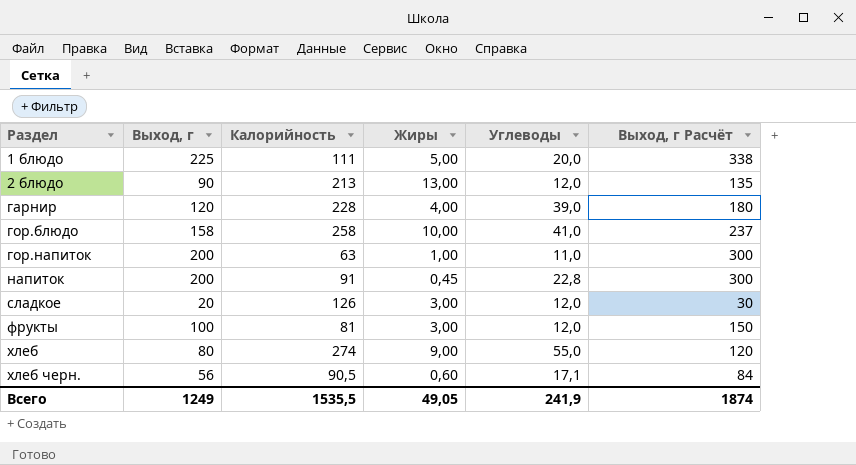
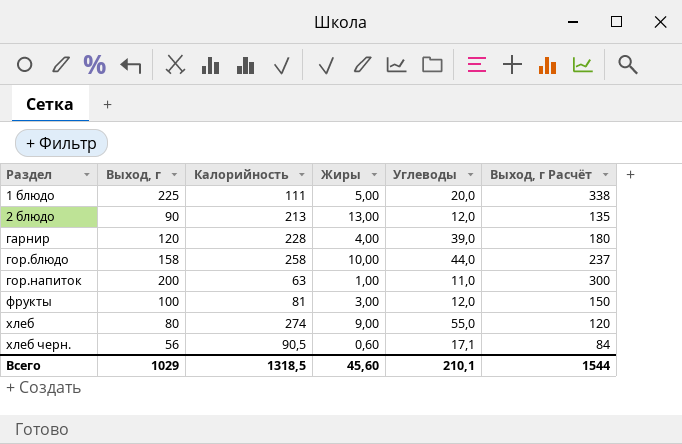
row напиток: 200 | 91 | 0,45 | 22,8 | 300 -> none
row сладкое: 20 | 126 | 3,00 | 12,0 | 30 -> none
гор.блюдо | Углеводы: 41,0 -> 44,0
Всего | Выход, г: 1249 -> 1029
Всего | Калорийность: 1535,5 -> 1318,5
Всего | Жиры: 49,05 -> 45,60
Всего | Углеводы: 241,9 -> 210,1
Всего | Выход, г Расчёт: 1874 -> 1544

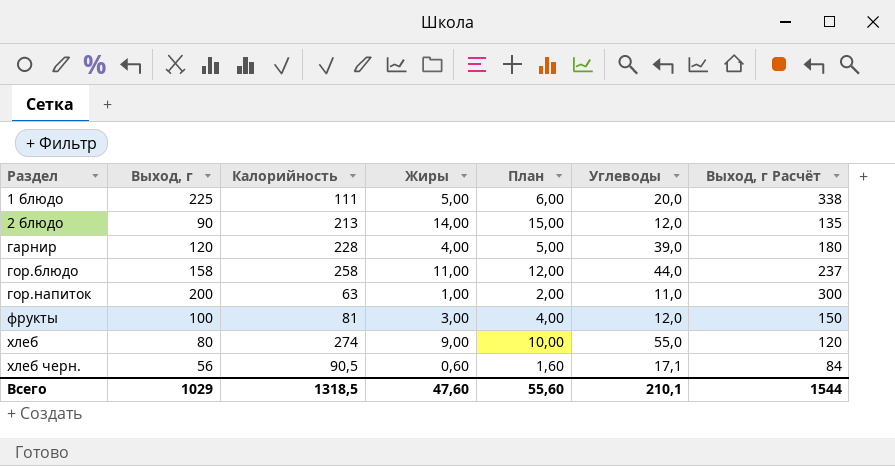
column План | formula: none -> [Жиры] + 1
2 блюдо | Жиры: 13,00 -> 14,00
гор.блюдо | Жиры: 10,00 -> 11,00
Всего | Жиры: 45,60 -> 47,60

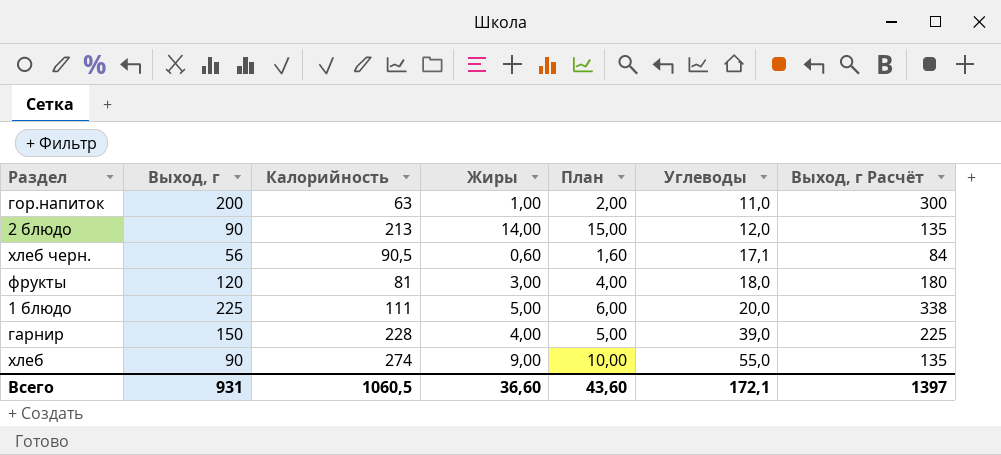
row order: Раздел ascending -> Углеводы ascending
row гор.блюдо: 158 | 258 | 11,00 | 12,00 | 44,0 | 237 -> none
фрукты | Выход, г: 100 -> 120
фрукты | Углеводы: 12,0 -> 18,0
фрукты | Выход, г Расчёт: 150 -> 180
гарнир | Выход, г: 120 -> 150
гарнир | Выход, г Расчёт: 180 -> 225
хлеб | Выход, г: 80 -> 90
хлеб | Выход, г Расчёт: 120 -> 135
Всего | Выход, г: 1029 -> 931
Всего | Калорийность: 1318,5 -> 1060,5
Всего | Жиры: 47,60 -> 36,60
Всего | План: 55,60 -> 43,60
Всего | Углеводы: 210,1 -> 172,1
Всего | Выход, г Расчёт: 1544 -> 1397

